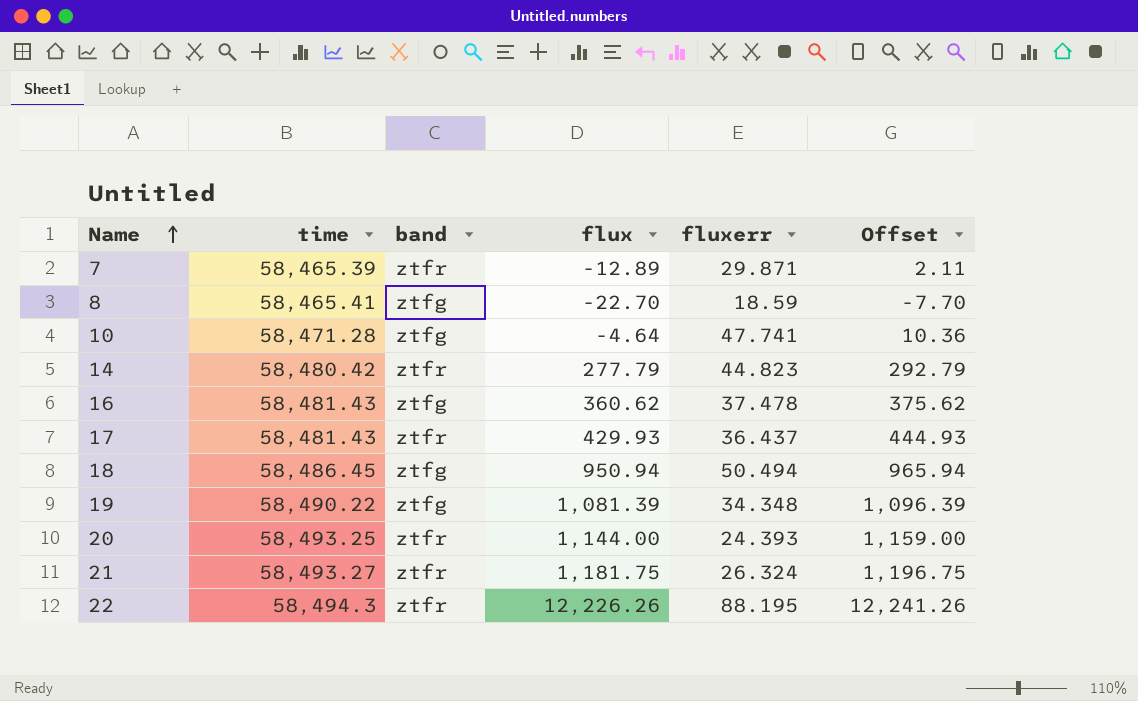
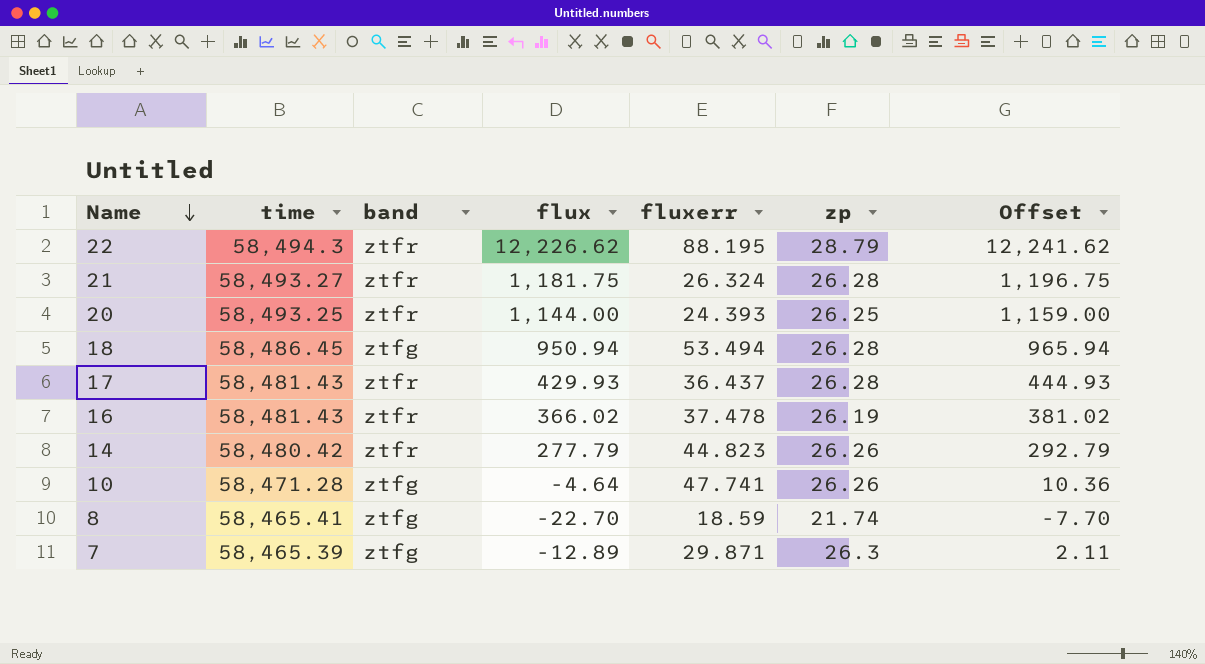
row order: Name ascending -> Name descending
column zp | position: none -> 6
row 19: 58,490.22 | ztfg | 1,081.39 | 34.348 | 1,096.39 -> none
22 | flux: 12,226.26 -> 12,226.62
22 | Offset: 12,241.26 -> 12,241.62
18 | fluxerr: 50.494 -> 53.494
16 | band: ztfg -> ztfr
16 | flux: 360.62 -> 366.02
16 | Offset: 375.62 -> 381.02
7 | band: ztfr -> ztfg

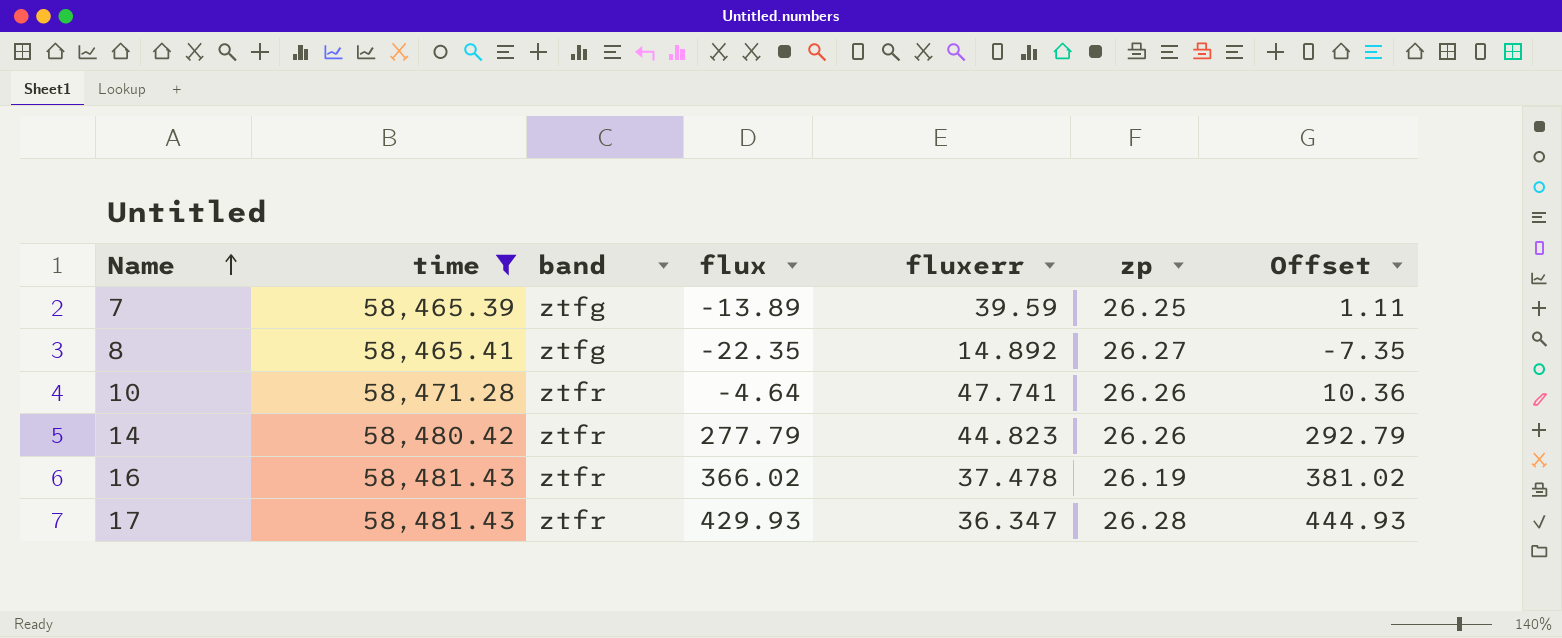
filter: none -> time <= 58,481.43
row order: Name descending -> Name ascending
7 | flux: -12.89 -> -13.89
7 | fluxerr: 29.871 -> 39.59
7 | zp: 26.3 -> 26.25
7 | Offset: 2.11 -> 1.11
8 | flux: -22.70 -> -22.35
8 | fluxerr: 18.59 -> 14.892
8 | zp: 21.74 -> 26.27
8 | Offset: -7.70 -> -7.35
10 | band: ztfg -> ztfr
17 | fluxerr: 36.437 -> 36.347

